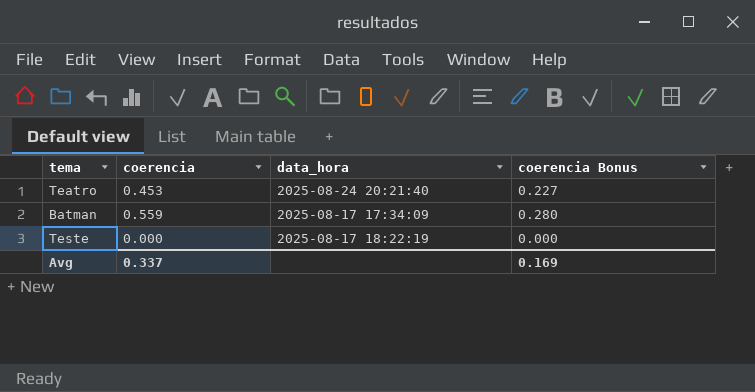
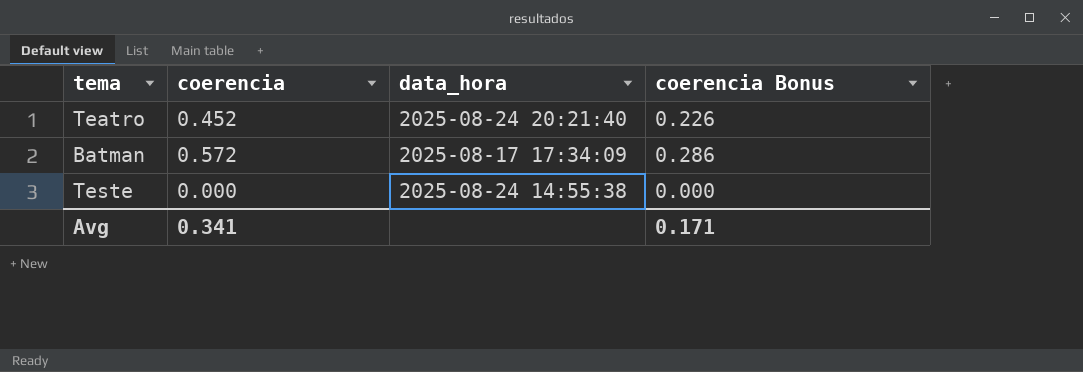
Teatro | coerencia: 0.453 -> 0.452
Teatro | coerencia Bonus: 0.227 -> 0.226
Batman | coerencia: 0.559 -> 0.572
Batman | coerencia Bonus: 0.280 -> 0.286
Teste | data_hora: 2025-08-17 18:22:19 -> 2025-08-24 14:55:38
Avg | coerencia: 0.337 -> 0.341
Avg | coerencia Bonus: 0.169 -> 0.171

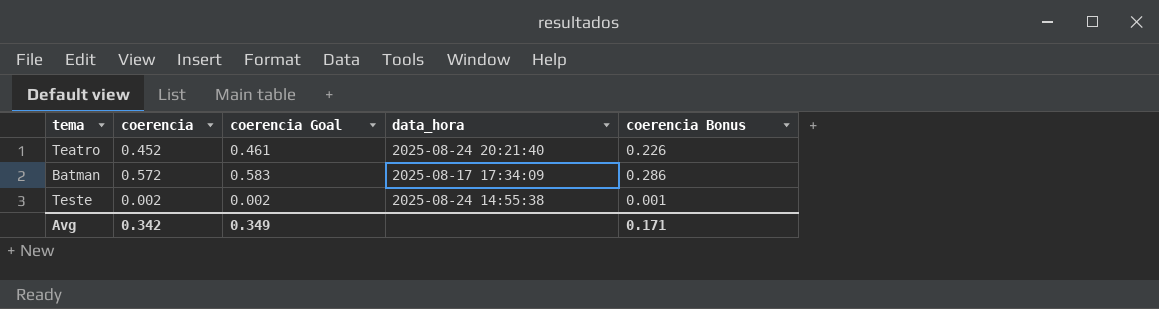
column coerencia Goal | formula: none -> [coerencia] * 1.02
Teste | coerencia: 0.000 -> 0.002
Teste | coerencia Bonus: 0.000 -> 0.001
Avg | coerencia: 0.341 -> 0.342

